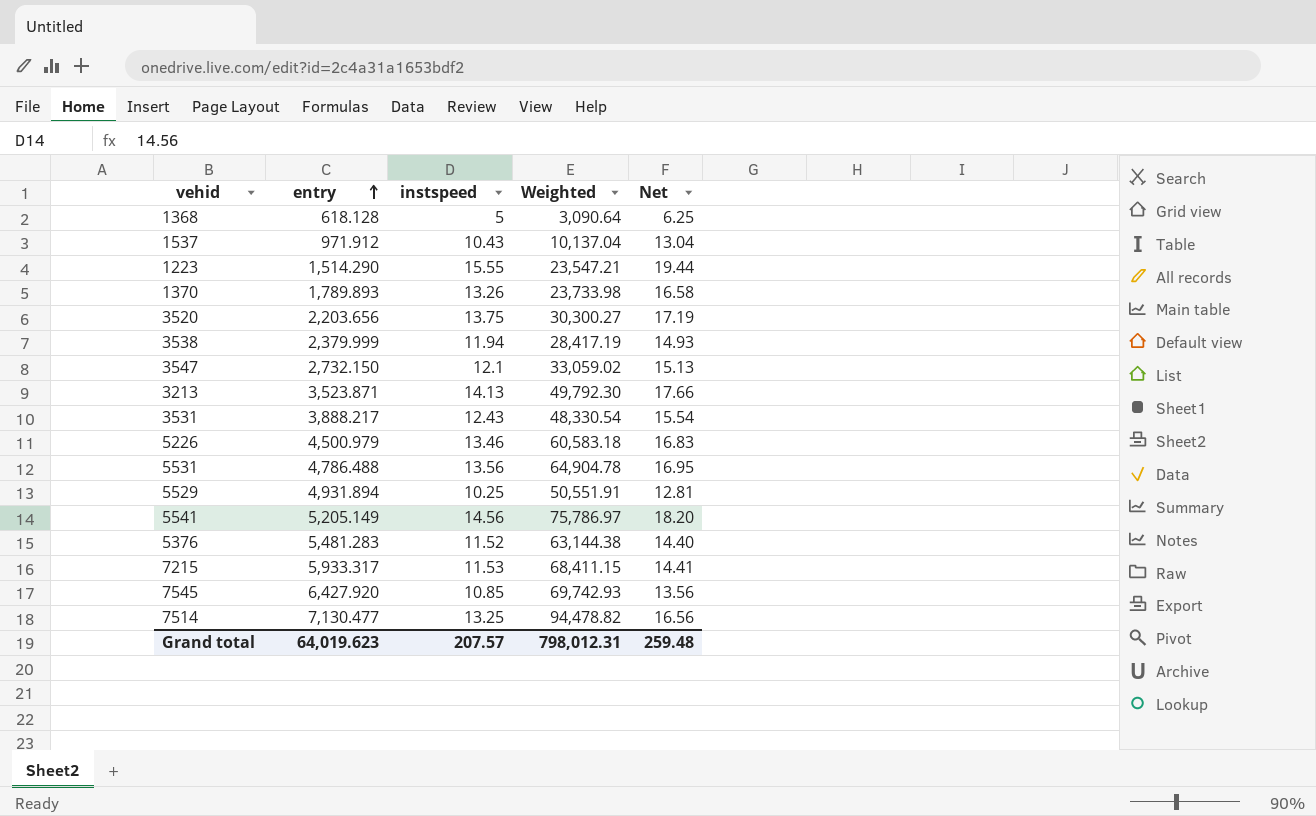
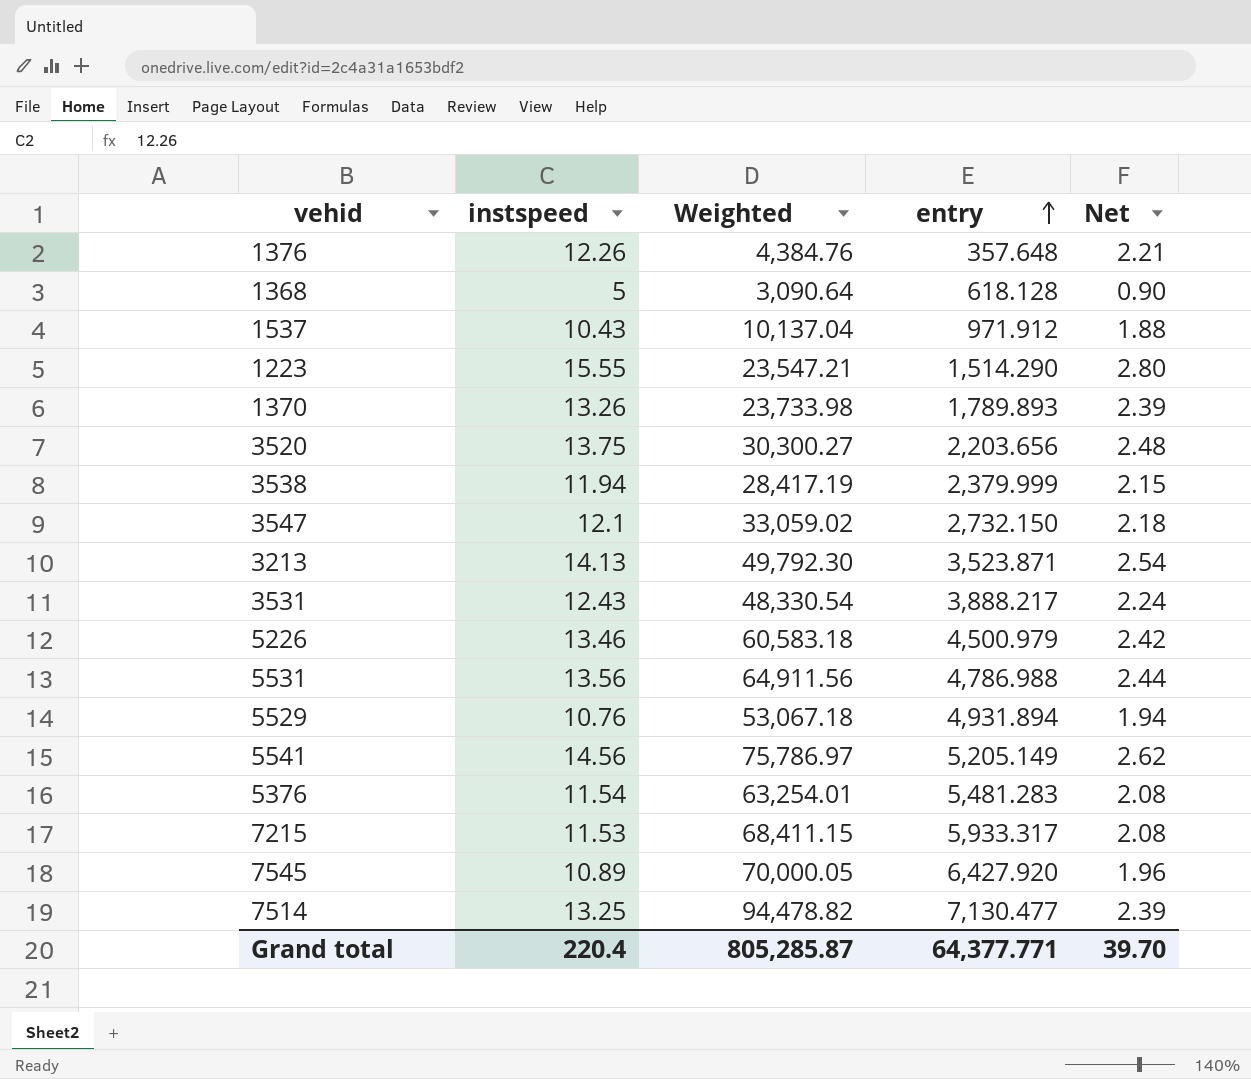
column entry | position: 2 -> 4
column Net | formula: [instspeed] * 1.25 -> [instspeed] * 0.18
row 1376: none -> 12.26 | 4,384.76 | 357.648 | 2.21
5531 | Weighted: 64,904.78 -> 64,911.56
5531 | entry: 4,786.488 -> 4,786.988
5529 | instspeed: 10.25 -> 10.76
5529 | Weighted: 50,551.91 -> 53,067.18
5376 | instspeed: 11.52 -> 11.54
5376 | Weighted: 63,144.38 -> 63,254.01
7545 | instspeed: 10.85 -> 10.89
7545 | Weighted: 69,742.93 -> 70,000.05
Grand total | instspeed: 207.57 -> 220.4
Grand total | Weighted: 798,012.31 -> 805,285.87
Grand total | entry: 64,019.623 -> 64,377.771
Grand total | Net: 259.48 -> 39.70

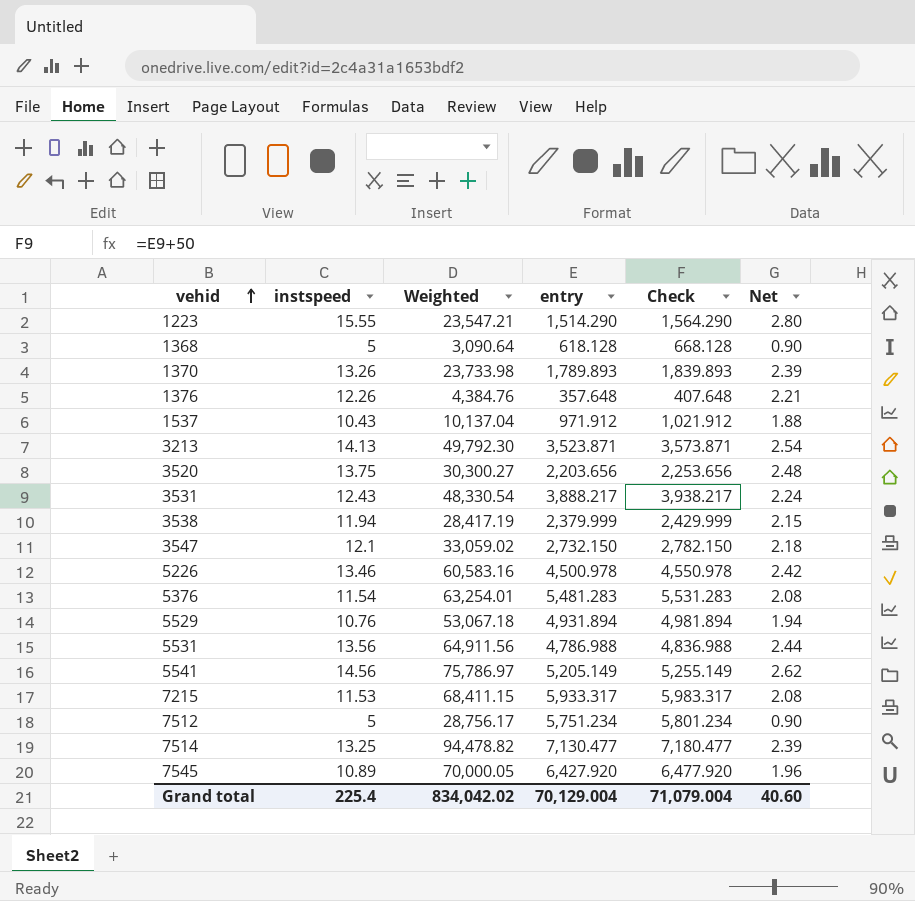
row order: entry ascending -> vehid ascending
column Check | formula: none -> [entry] + 50
5226 | Weighted: 60,583.18 -> 60,583.16
5226 | entry: 4,500.979 -> 4,500.978
row 7512: none -> 5 | 28,756.17 | 5,751.234 | 5,801.234 | 0.90
Grand total | instspeed: 220.4 -> 225.4
Grand total | Weighted: 805,285.87 -> 834,042.02
Grand total | entry: 64,377.771 -> 70,129.004
Grand total | Net: 39.70 -> 40.60

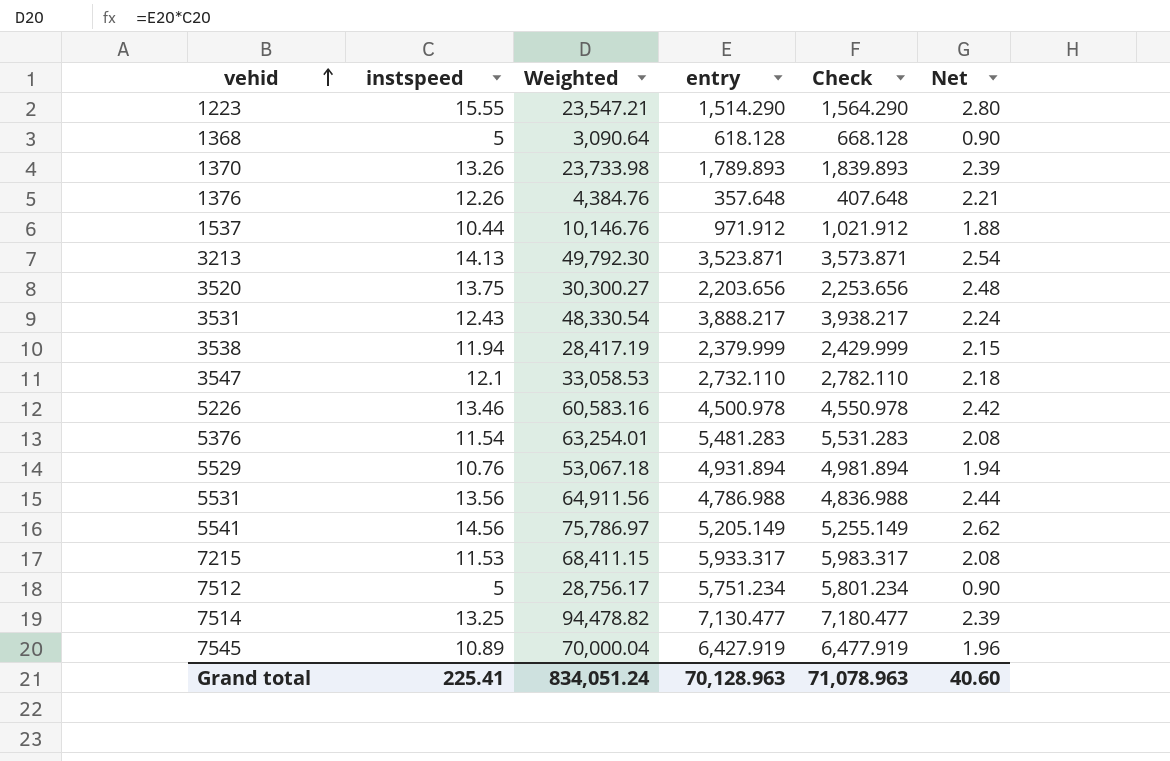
1537 | instspeed: 10.43 -> 10.44
1537 | Weighted: 10,137.04 -> 10,146.76
3547 | Weighted: 33,059.02 -> 33,058.53
3547 | entry: 2,732.150 -> 2,732.110
3547 | Check: 2,782.150 -> 2,782.110
7545 | Weighted: 70,000.05 -> 70,000.04
7545 | entry: 6,427.920 -> 6,427.919
7545 | Check: 6,477.920 -> 6,477.919
Grand total | instspeed: 225.4 -> 225.41
Grand total | Weighted: 834,042.02 -> 834,051.24
Grand total | entry: 70,129.004 -> 70,128.963
Grand total | Check: 71,079.004 -> 71,078.963

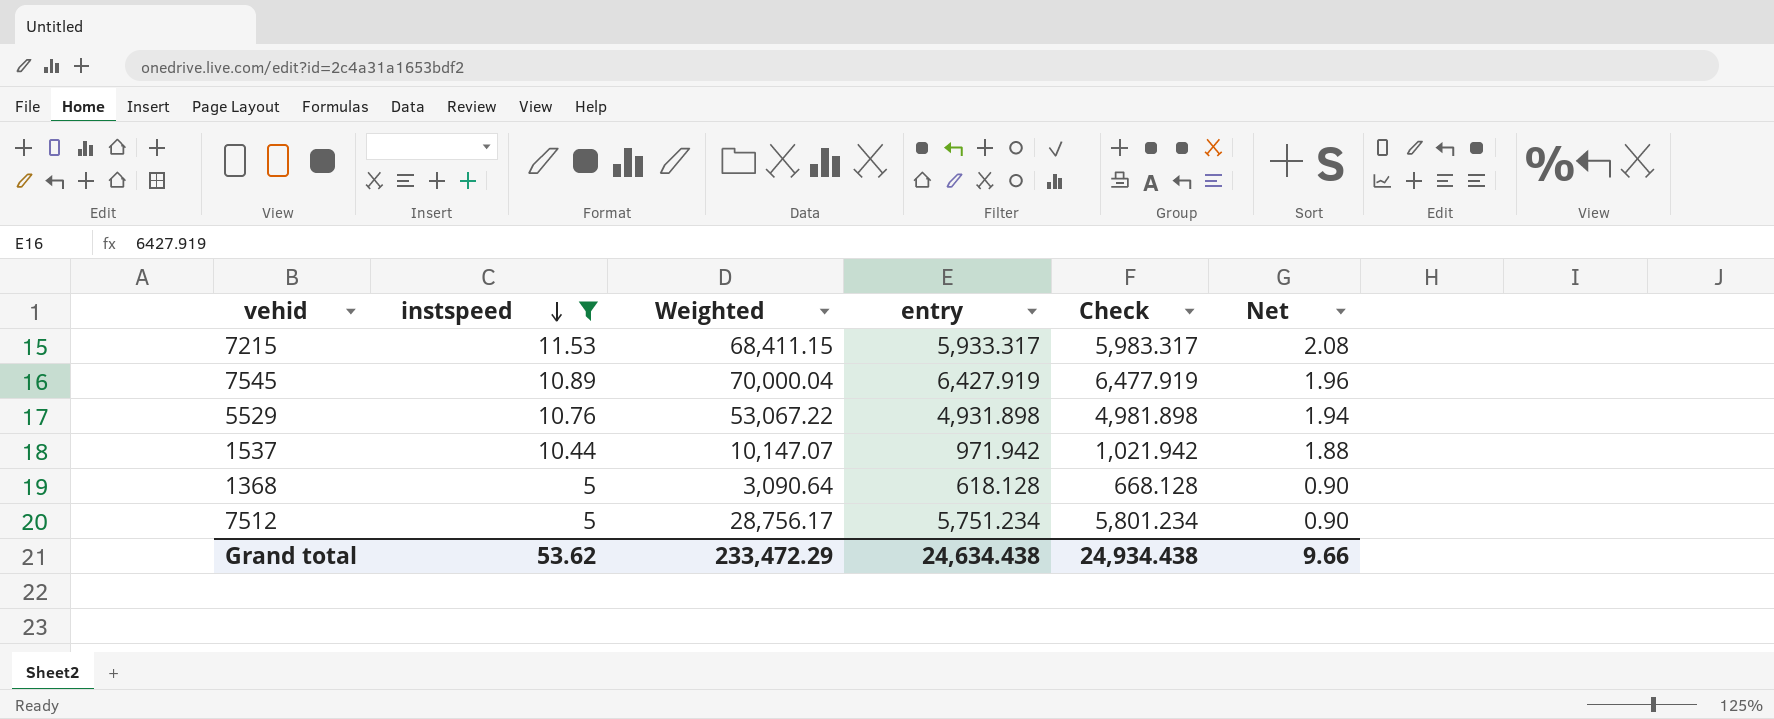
filter: none -> instspeed <= 11.53
row order: vehid ascending -> instspeed descending
5529 | Weighted: 53,067.18 -> 53,067.22
5529 | entry: 4,931.894 -> 4,931.898
5529 | Check: 4,981.894 -> 4,981.898
1537 | Weighted: 10,146.76 -> 10,147.07
1537 | entry: 971.912 -> 971.942
1537 | Check: 1,021.912 -> 1,021.942
Grand total | instspeed: 225.41 -> 53.62
Grand total | Weighted: 834,051.24 -> 233,472.29
Grand total | entry: 70,128.963 -> 24,634.438
Grand total | Check: 71,078.963 -> 24,934.438
Grand total | Net: 40.60 -> 9.66

